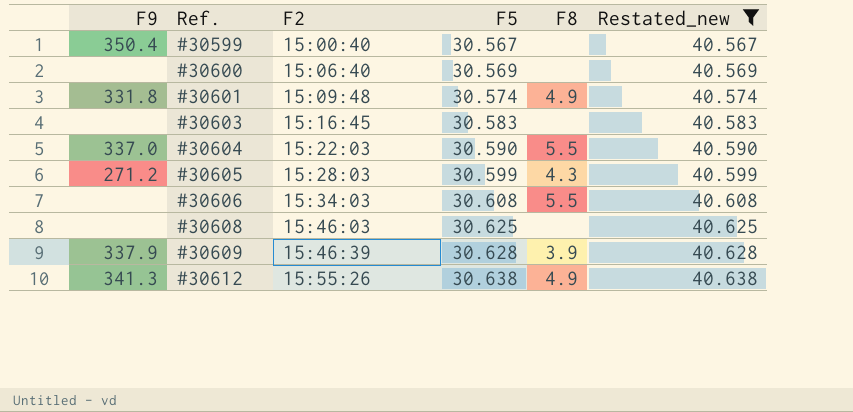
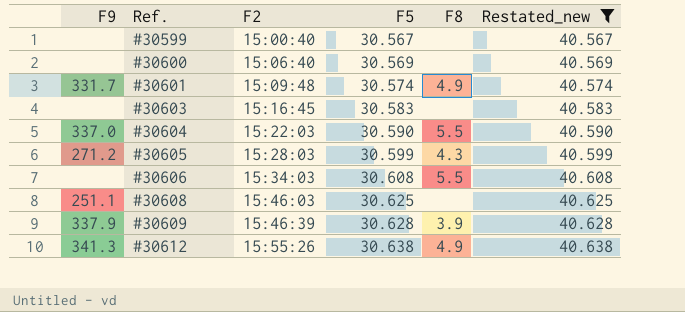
#30599 | F9: 350.4 -> none
#30601 | F9: 331.8 -> 331.7
#30608 | F9: none -> 251.1

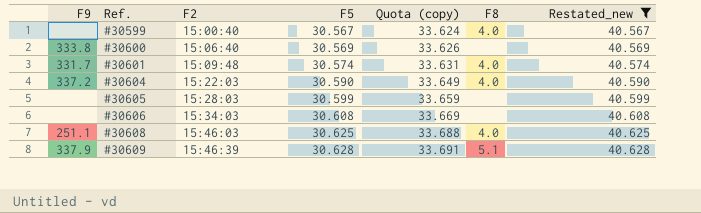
column Quota (copy) | formula: none -> [F5] * 1.1
row #30603: none | 15:16:45 | 30.583 | none | 40.583 -> none
row #30612: 341.3 | 15:55:26 | 30.638 | 4.9 | 40.638 -> none
#30599 | F8: none -> 4.0
#30600 | F9: none -> 333.8
#30601 | F8: 4.9 -> 4.0
#30604 | F9: 337.0 -> 337.2
#30604 | F8: 5.5 -> 4.0
#30605 | F9: 271.2 -> none
#30605 | F8: 4.3 -> none
#30606 | F8: 5.5 -> none
#30608 | F8: none -> 4.0
#30609 | F8: 3.9 -> 5.1

